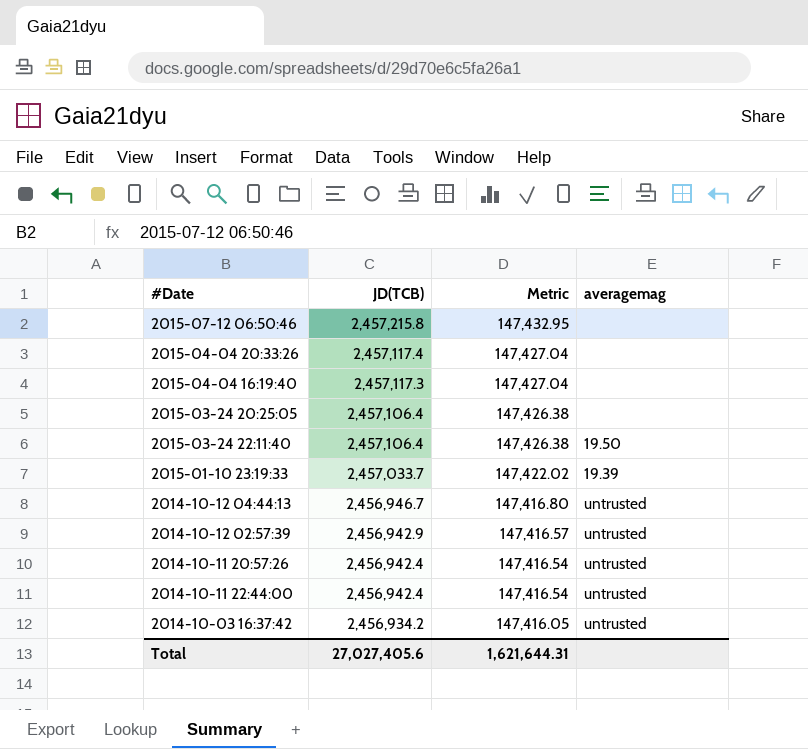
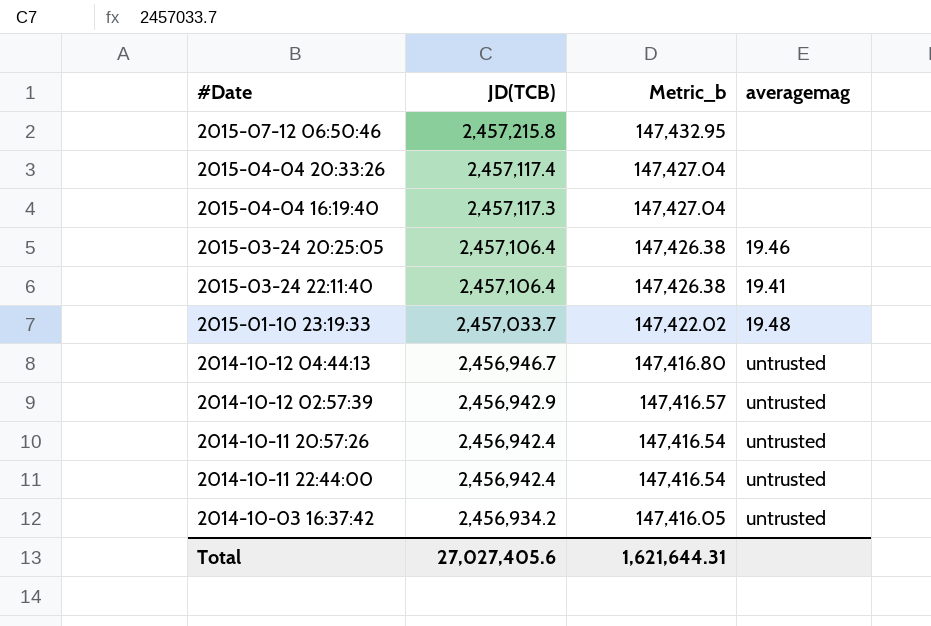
column name: Metric -> Metric_b
2015-03-24 20:25:05 | averagemag: none -> 19.46
2015-03-24 22:11:40 | averagemag: 19.50 -> 19.41
2015-01-10 23:19:33 | averagemag: 19.39 -> 19.48

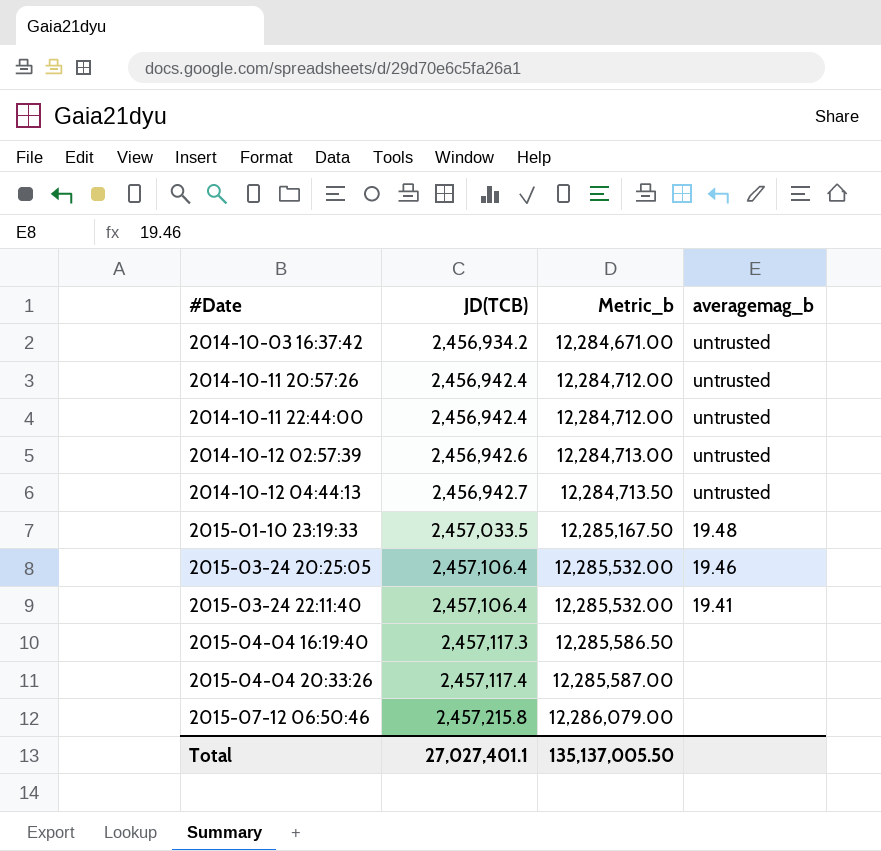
row order: JD(TCB) descending -> #Date ascending
column Metric_b | formula: [JD(TCB)] * 0.06 -> [JD(TCB)] * 5
column name: averagemag -> averagemag_b
2014-10-12 02:57:39 | JD(TCB): 2,456,942.9 -> 2,456,942.6
2014-10-12 04:44:13 | JD(TCB): 2,456,946.7 -> 2,456,942.7
2015-01-10 23:19:33 | JD(TCB): 2,457,033.7 -> 2,457,033.5
Total | JD(TCB): 27,027,405.6 -> 27,027,401.1
Total | Metric_b: 1,621,644.31 -> 135,137,005.50

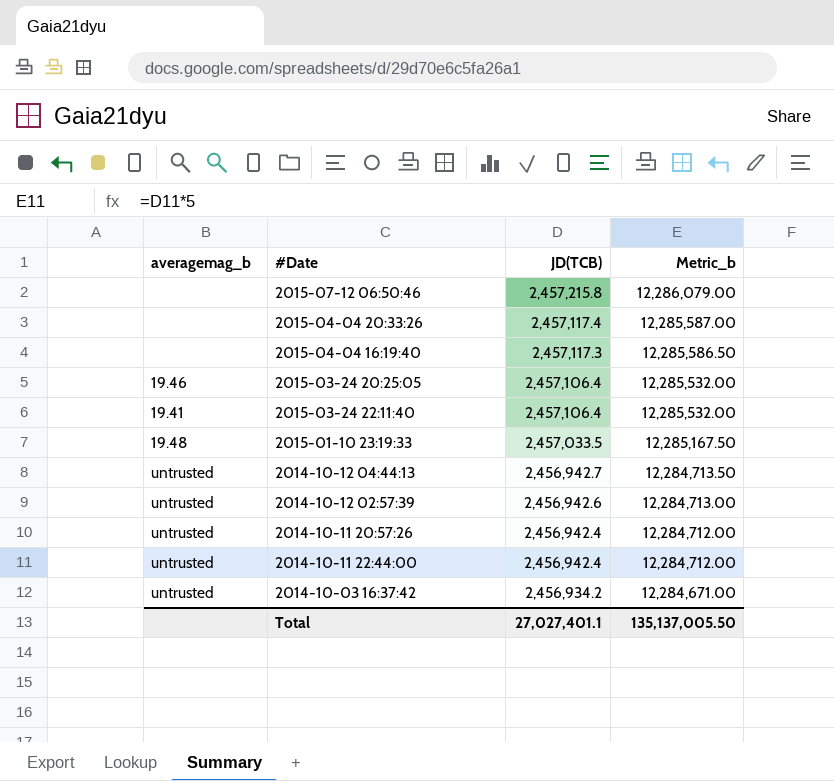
row order: #Date ascending -> JD(TCB) descending
column averagemag_b | position: 4 -> 1

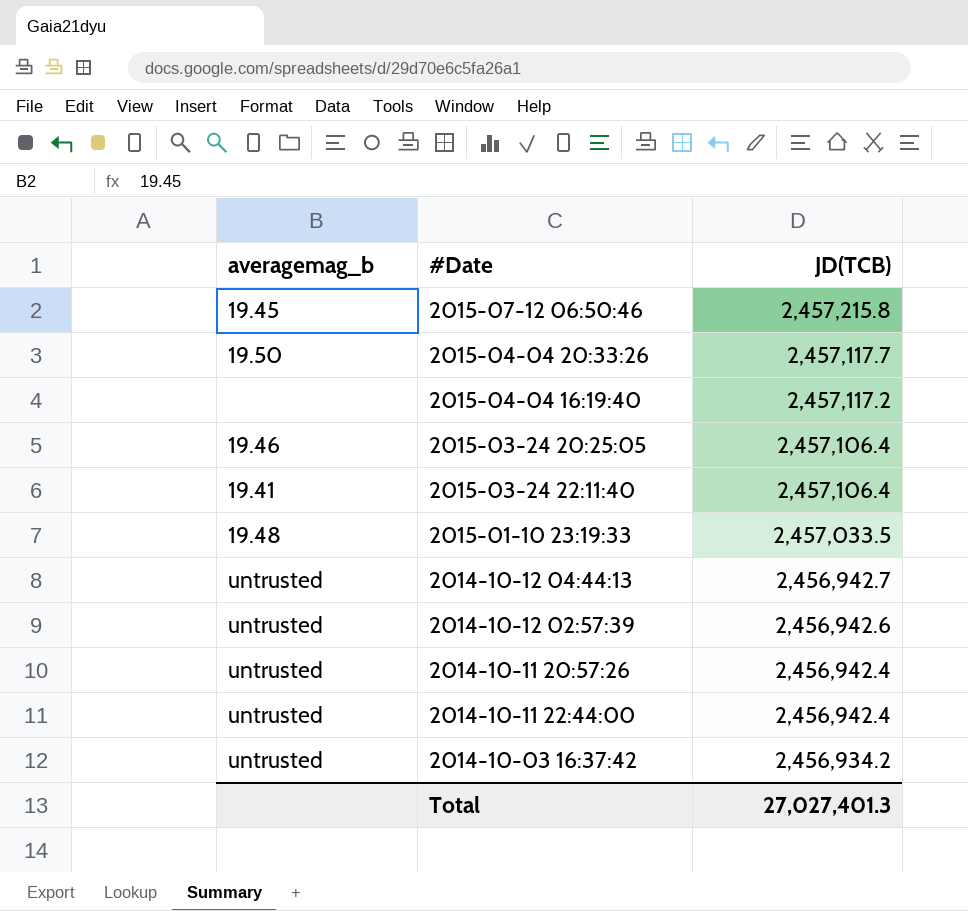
column Metric_b | formula: [JD(TCB)] * 5 -> none
2015-07-12 06:50:46 | averagemag_b: none -> 19.45
2015-04-04 20:33:26 | averagemag_b: none -> 19.50
2015-04-04 20:33:26 | JD(TCB): 2,457,117.4 -> 2,457,117.7
2015-04-04 16:19:40 | JD(TCB): 2,457,117.3 -> 2,457,117.2
Total | JD(TCB): 27,027,401.1 -> 27,027,401.3

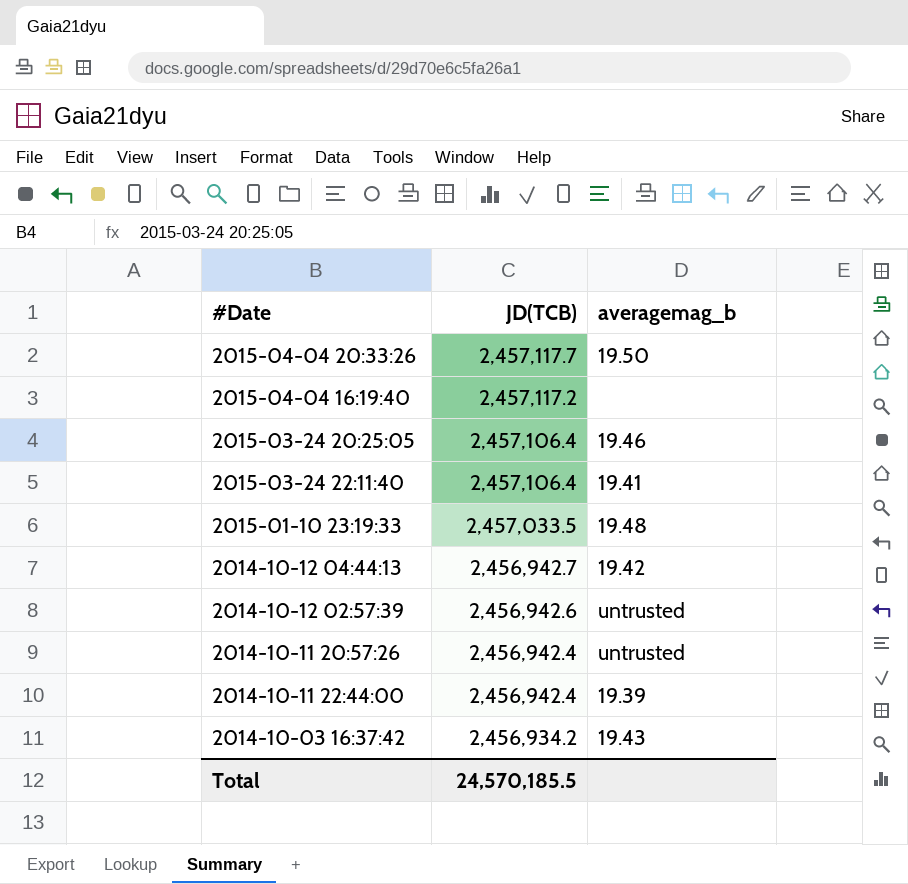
column averagemag_b | position: 1 -> 3
row 2015-07-12 06:50:46: 19.45 | 2,457,215.8 -> none
2014-10-12 04:44:13 | averagemag_b: untrusted -> 19.42
2014-10-11 22:44:00 | averagemag_b: untrusted -> 19.39
2014-10-03 16:37:42 | averagemag_b: untrusted -> 19.43
Total | JD(TCB): 27,027,401.3 -> 24,570,185.5

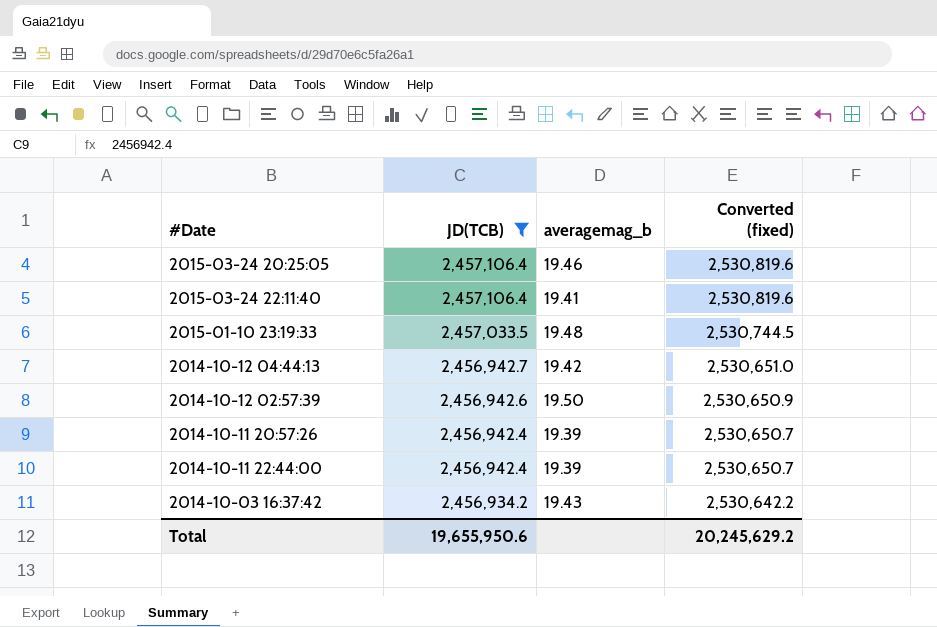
filter: none -> JD(TCB) <= 2,457,106.4
column Converted (fixed) | formula: none -> [JD(TCB)] * 1.03
2014-10-12 02:57:39 | averagemag_b: untrusted -> 19.50
2014-10-11 20:57:26 | averagemag_b: untrusted -> 19.39
Total | JD(TCB): 24,570,185.5 -> 19,655,950.6

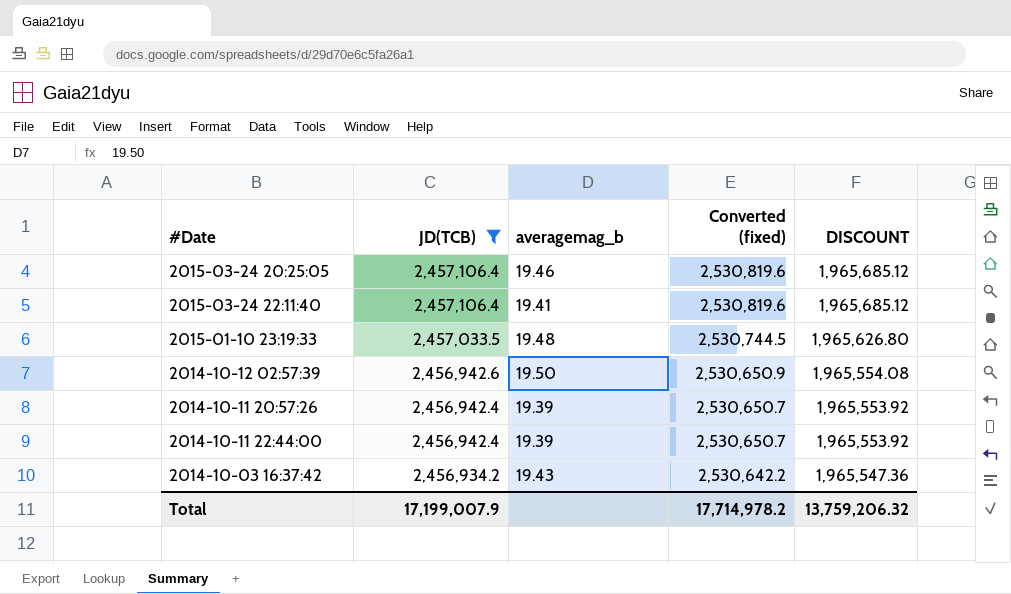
column DISCOUNT | formula: none -> [JD(TCB)] * 0.8
row 2014-10-12 04:44:13: 2,456,942.7 | 19.42 | 2,530,651.0 -> none
Total | JD(TCB): 19,655,950.6 -> 17,199,007.9
Total | Converted (fixed): 20,245,629.2 -> 17,714,978.2

